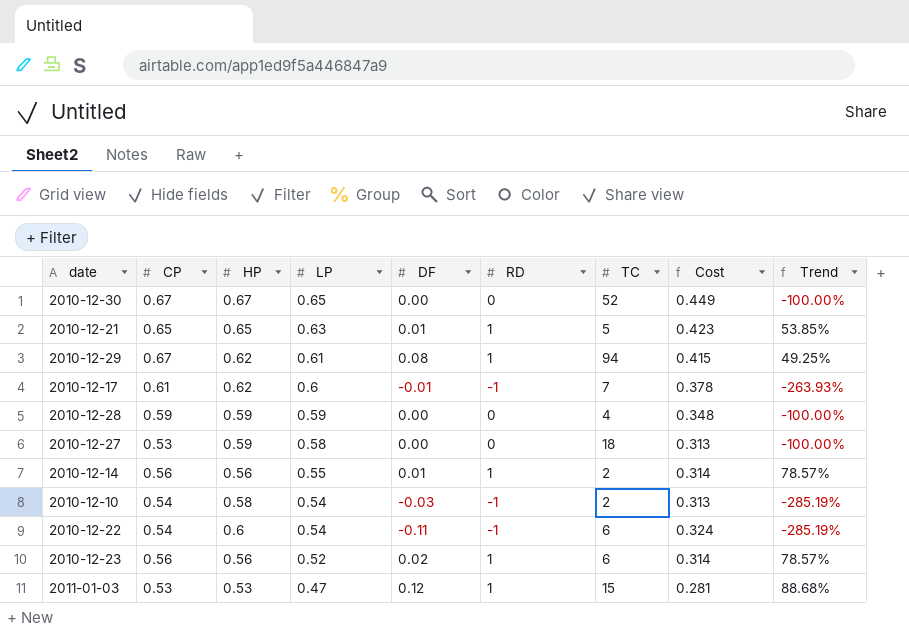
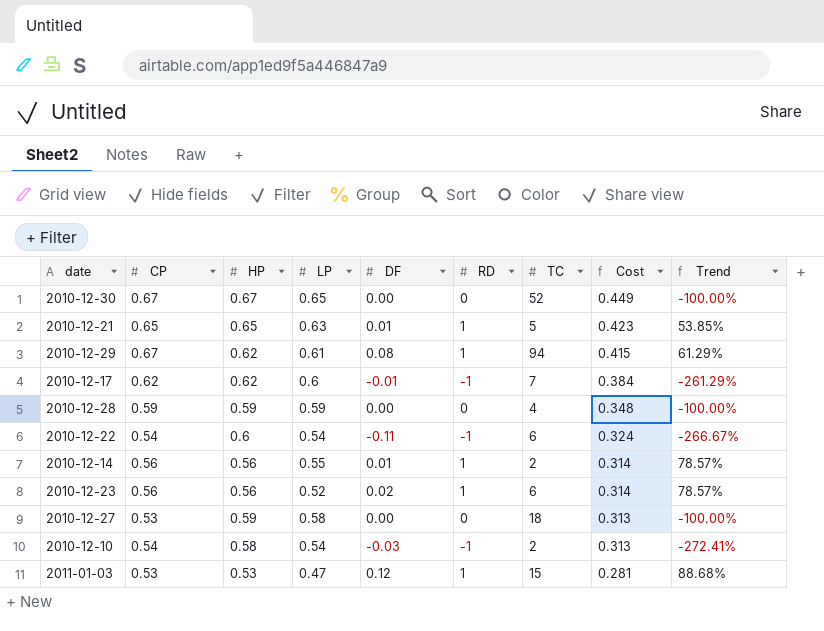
row order: LP descending -> Cost descending
column Trend | formula: ([RD] - [CP]) / [CP] -> ([RD] - [HP]) / [HP]
2010-12-17 | CP: 0.61 -> 0.62
2010-12-17 | Cost: 0.378 -> 0.384

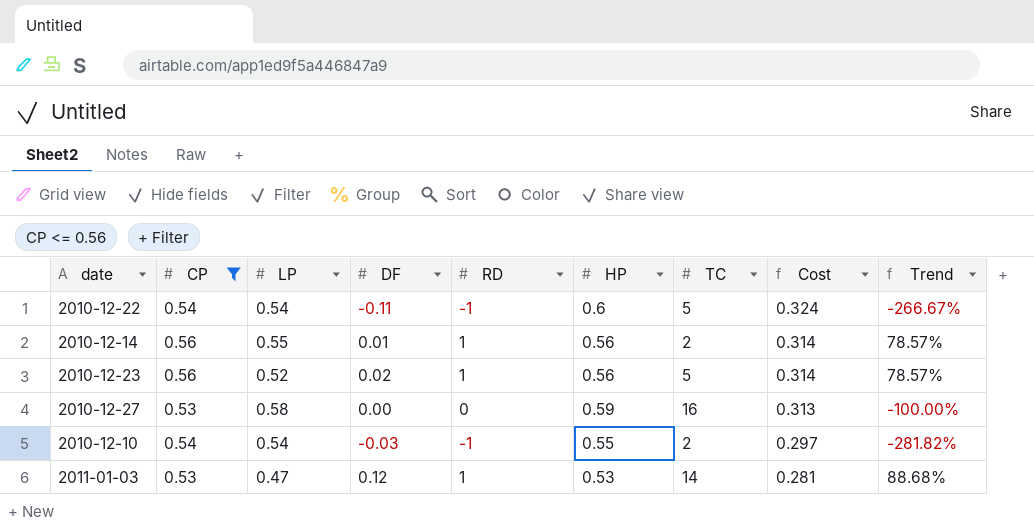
filter: none -> CP <= 0.56
column HP | position: 3 -> 6
2010-12-22 | TC: 6 -> 5
2010-12-23 | TC: 6 -> 5
2010-12-27 | TC: 18 -> 16
2010-12-10 | HP: 0.58 -> 0.55
2010-12-10 | Cost: 0.313 -> 0.297
2010-12-10 | Trend: -272.41% -> -281.82%
2011-01-03 | TC: 15 -> 14

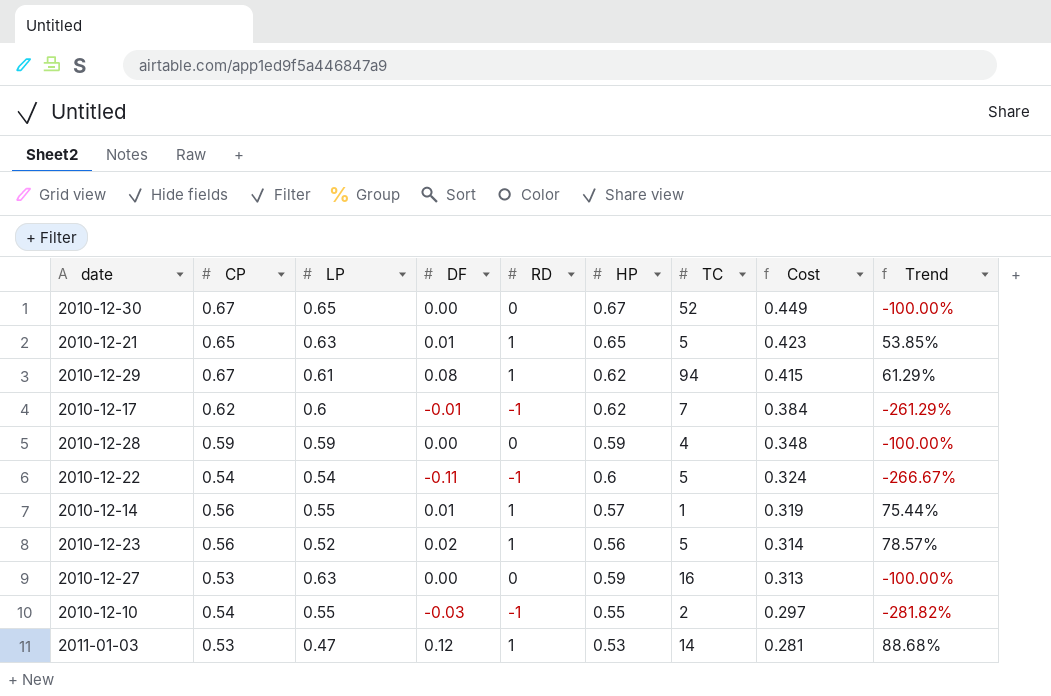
filter: CP <= 0.56 -> none
2010-12-14 | HP: 0.56 -> 0.57
2010-12-14 | TC: 2 -> 1
2010-12-14 | Cost: 0.314 -> 0.319
2010-12-14 | Trend: 78.57% -> 75.44%
2010-12-27 | LP: 0.58 -> 0.63
2010-12-10 | LP: 0.54 -> 0.55

